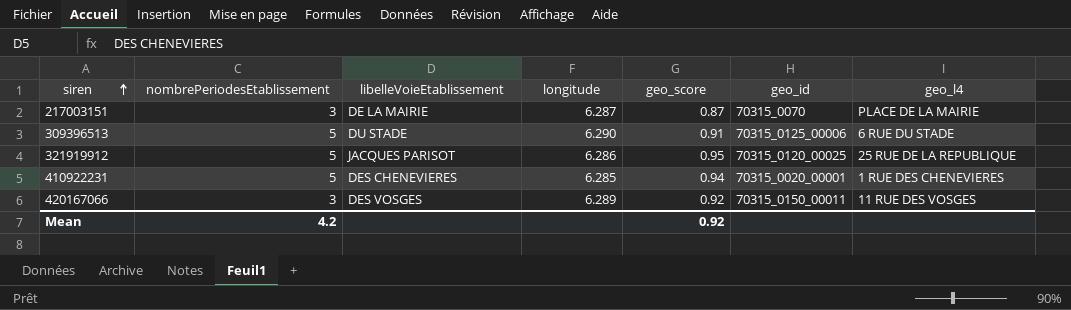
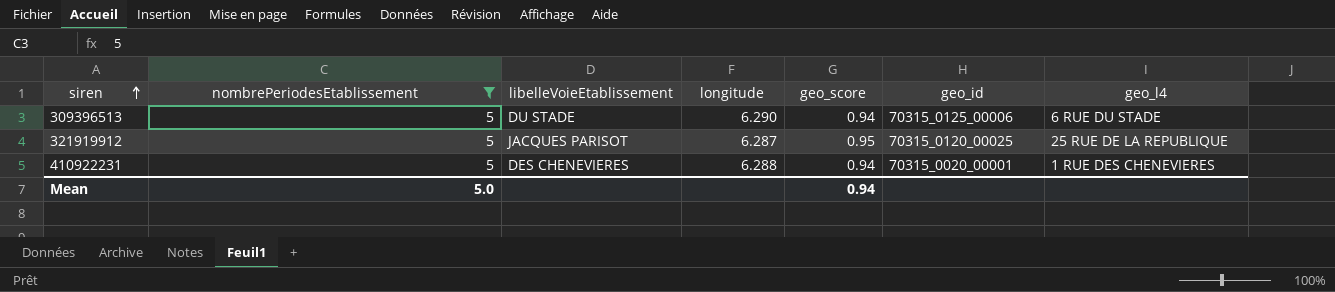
filter: none -> nombrePeriodesEtablissement = 5
309396513 | geo_score: 0.91 -> 0.94
321919912 | longitude: 6.286 -> 6.287
410922231 | longitude: 6.285 -> 6.288
Mean | nombrePeriodesEtablissement: 4.2 -> 5.0
Mean | geo_score: 0.92 -> 0.94

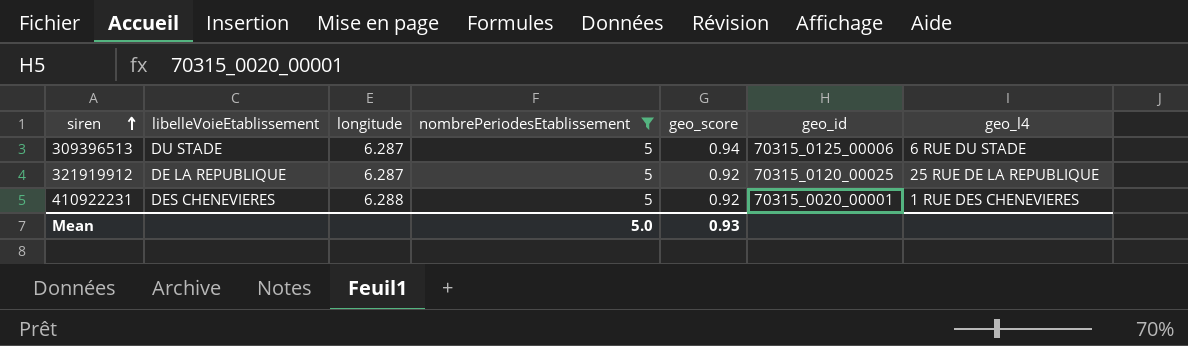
column nombrePeriodesEtablissement | position: 2 -> 4
309396513 | longitude: 6.290 -> 6.287
321919912 | libelleVoieEtablissement: JACQUES PARISOT -> DE LA REPUBLIQUE
321919912 | geo_score: 0.95 -> 0.92
410922231 | geo_score: 0.94 -> 0.92
Mean | geo_score: 0.94 -> 0.93

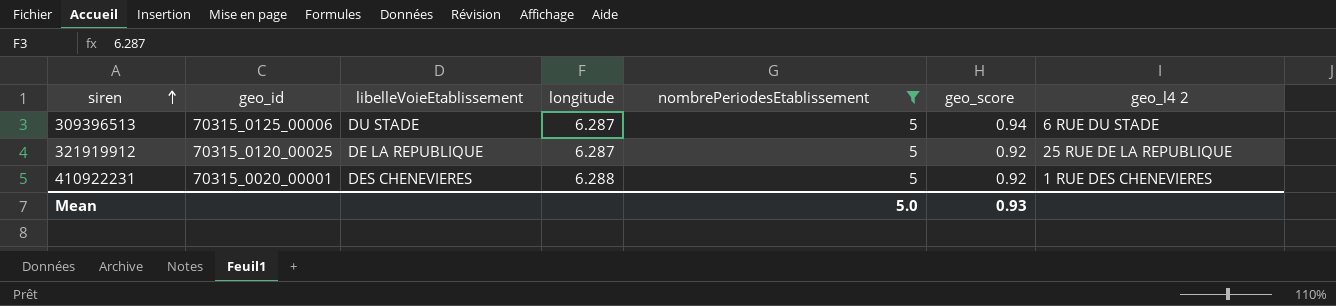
column geo_id | position: 6 -> 2
column name: geo_l4 -> geo_l4 2

